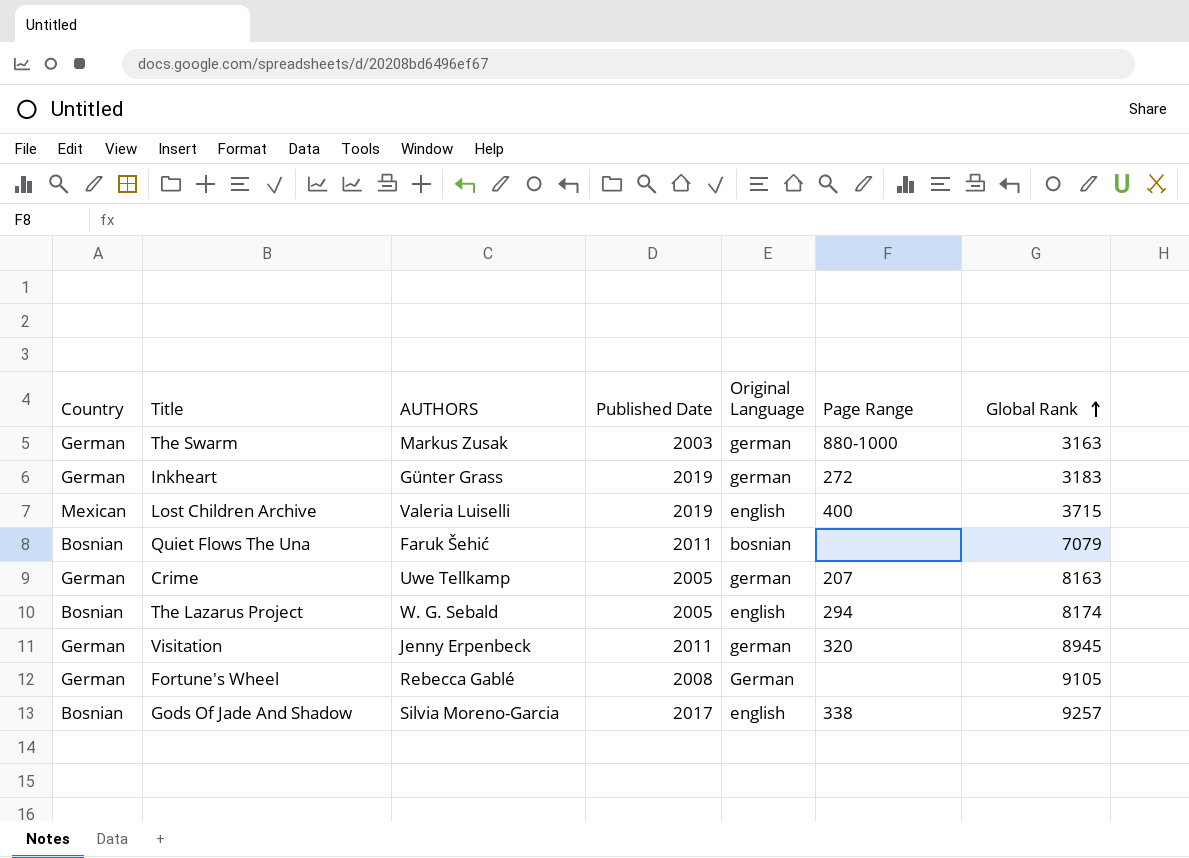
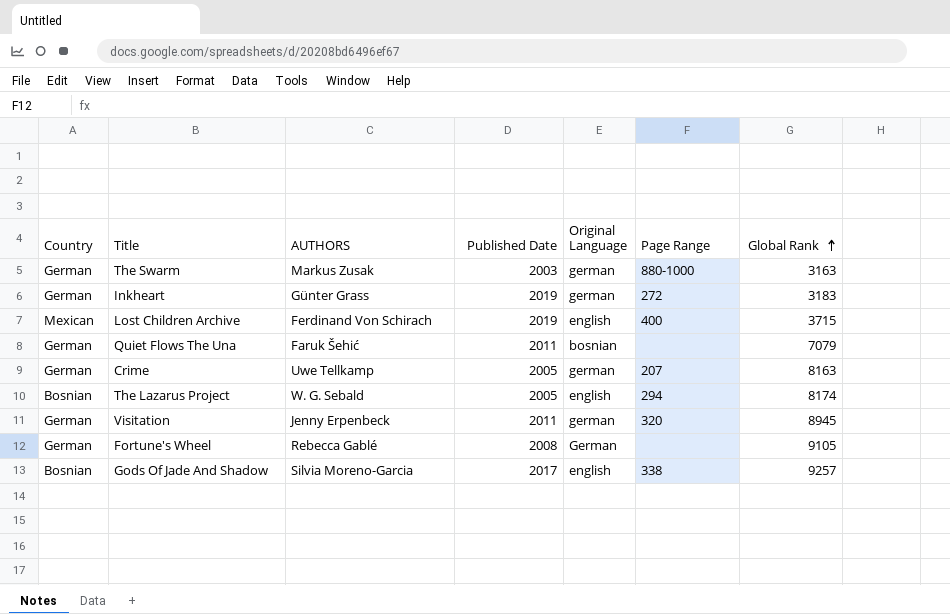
Lost Children Archive | AUTHORS: Valeria Luiselli -> Ferdinand Von Schirach
Quiet Flows The Una | Country: Bosnian -> German

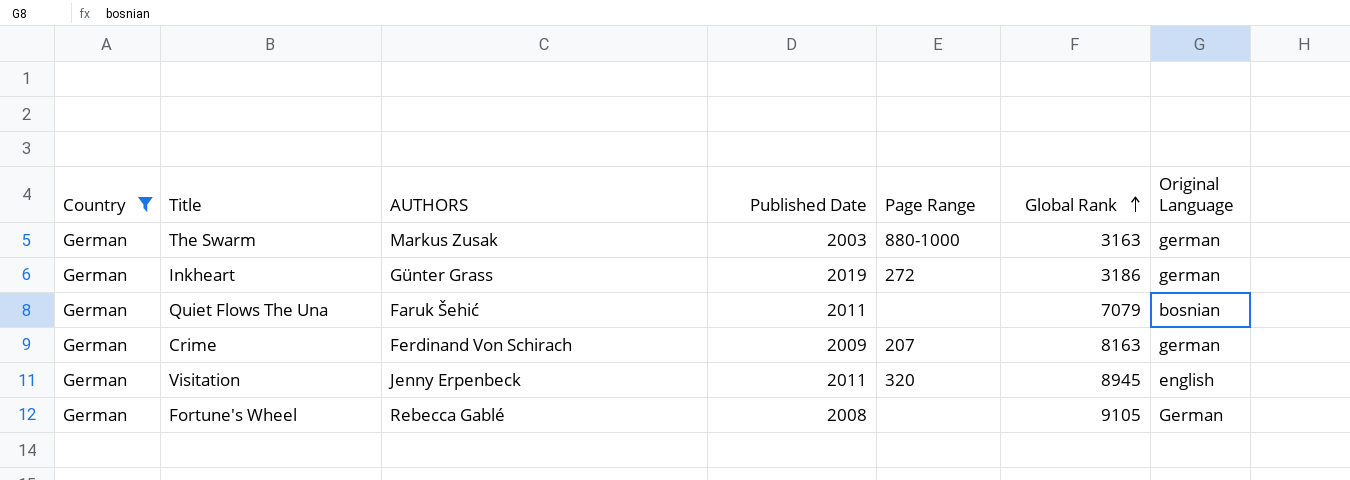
filter: none -> Country = German
column Original Language | position: 5 -> 7
Inkheart | Global Rank: 3183 -> 3186
Crime | AUTHORS: Uwe Tellkamp -> Ferdinand Von Schirach
Crime | Published Date: 2005 -> 2009
Visitation | Original Language: german -> english

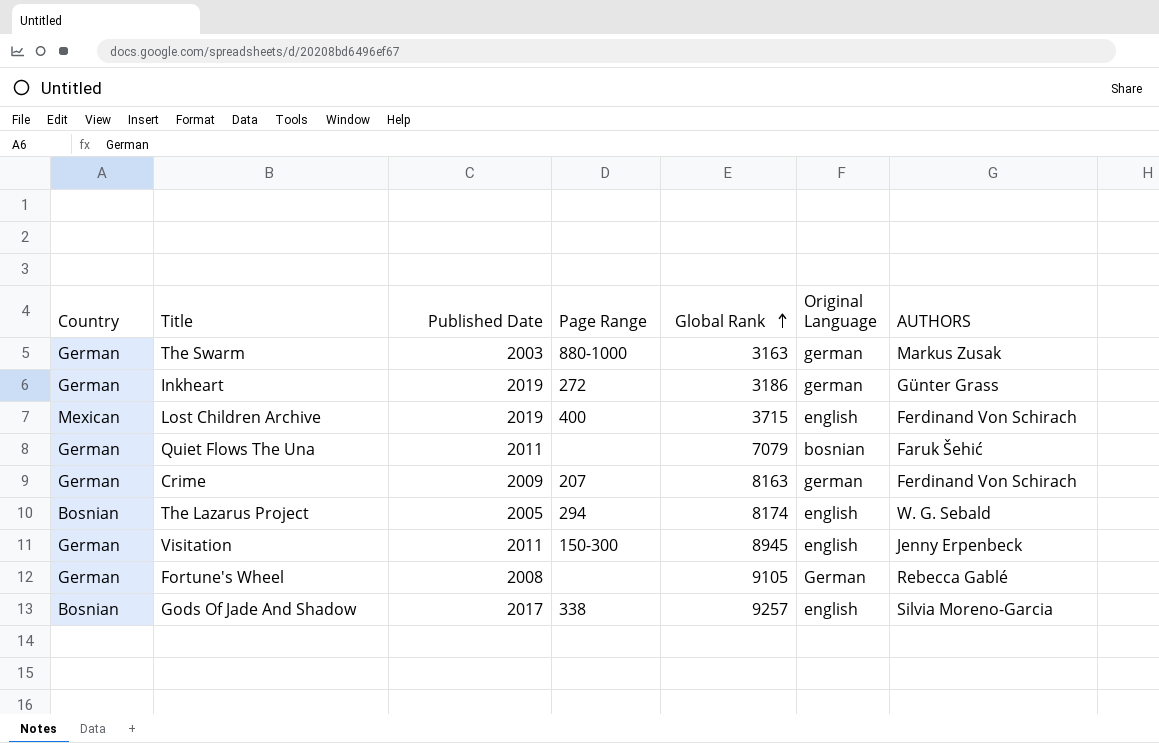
filter: Country = German -> none
column AUTHORS | position: 3 -> 7
Visitation | Page Range: 320 -> 150-300

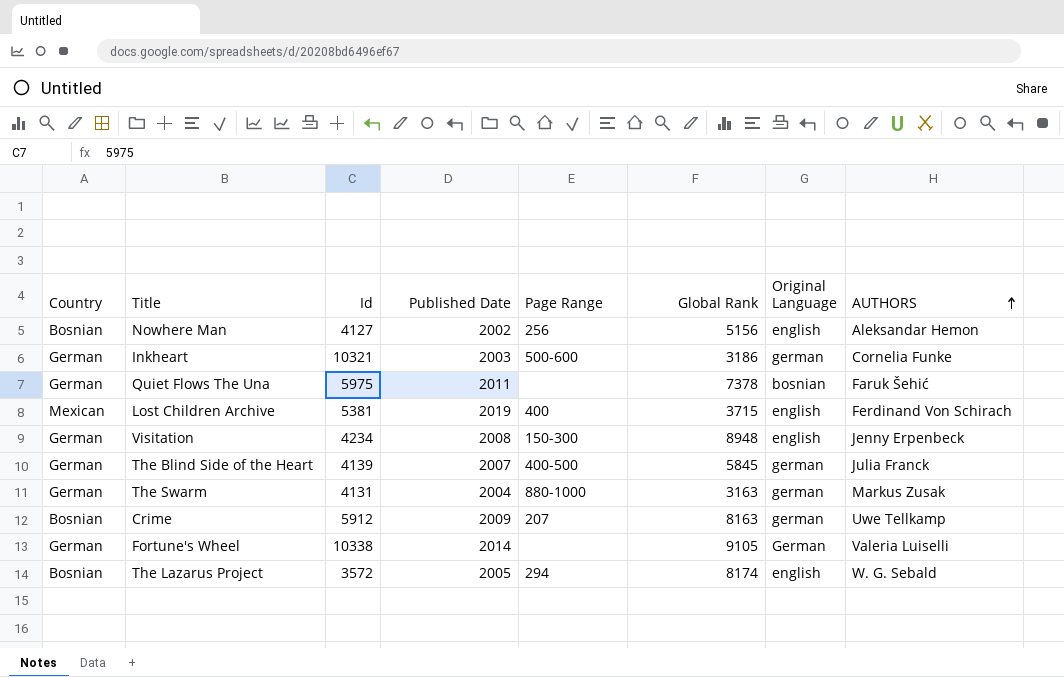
row order: Global Rank ascending -> AUTHORS ascending
column Id | position: none -> 3
row Gods Of Jade And Shadow: Bosnian | 2017 | 338 | 9257 | english | Silvia Moreno-Garcia -> none
row Nowhere Man: none -> Bosnian | 4127 | 2002 | 256 | 5156 | english | Aleksandar Hemon
Inkheart | Published Date: 2019 -> 2003
Inkheart | Page Range: 272 -> 500-600
Inkheart | AUTHORS: Günter Grass -> Cornelia Funke
Quiet Flows The Una | Global Rank: 7079 -> 7378
Visitation | Published Date: 2011 -> 2008
Visitation | Global Rank: 8945 -> 8948
row The Blind Side of the Heart: none -> German | 4139 | 2007 | 400-500 | 5845 | german | Julia Franck
The Swarm | Published Date: 2003 -> 2004
Crime | Country: German -> Bosnian
Crime | AUTHORS: Ferdinand Von Schirach -> Uwe Tellkamp
Fortune's Wheel | Published Date: 2008 -> 2014
Fortune's Wheel | AUTHORS: Rebecca Gablé -> Valeria Luiselli

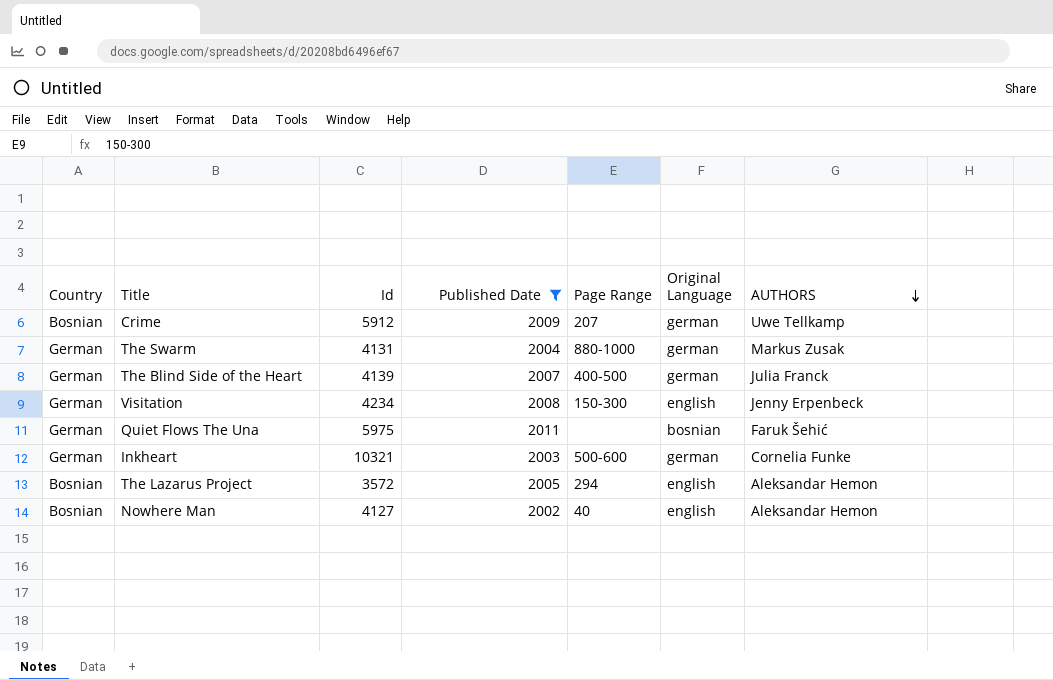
filter: none -> Published Date <= 2011
row order: AUTHORS ascending -> AUTHORS descending
column Global Rank | position: 6 -> none
The Lazarus Project | AUTHORS: W. G. Sebald -> Aleksandar Hemon
Nowhere Man | Page Range: 256 -> 40

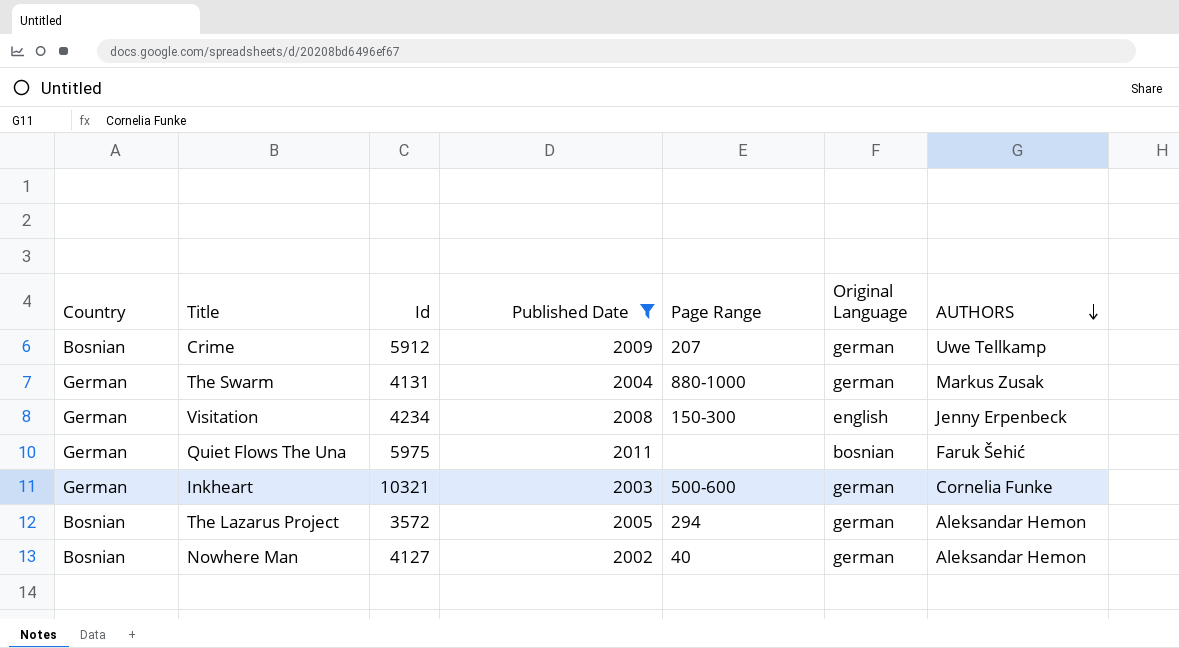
row The Blind Side of the Heart: German | 4139 | 2007 | 400-500 | german | Julia Franck -> none
The Lazarus Project | Original Language: english -> german
Nowhere Man | Original Language: english -> german

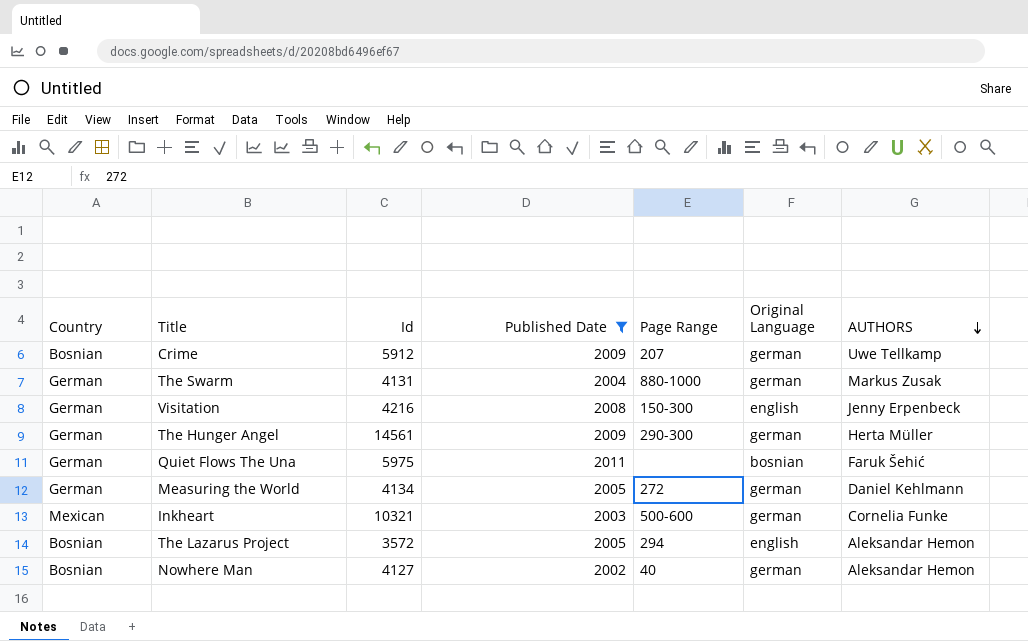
Visitation | Id: 4234 -> 4216
row The Hunger Angel: none -> German | 14561 | 2009 | 290-300 | german | Herta Müller
row Measuring the World: none -> German | 4134 | 2005 | 272 | german | Daniel Kehlmann
Inkheart | Country: German -> Mexican
The Lazarus Project | Original Language: german -> english

